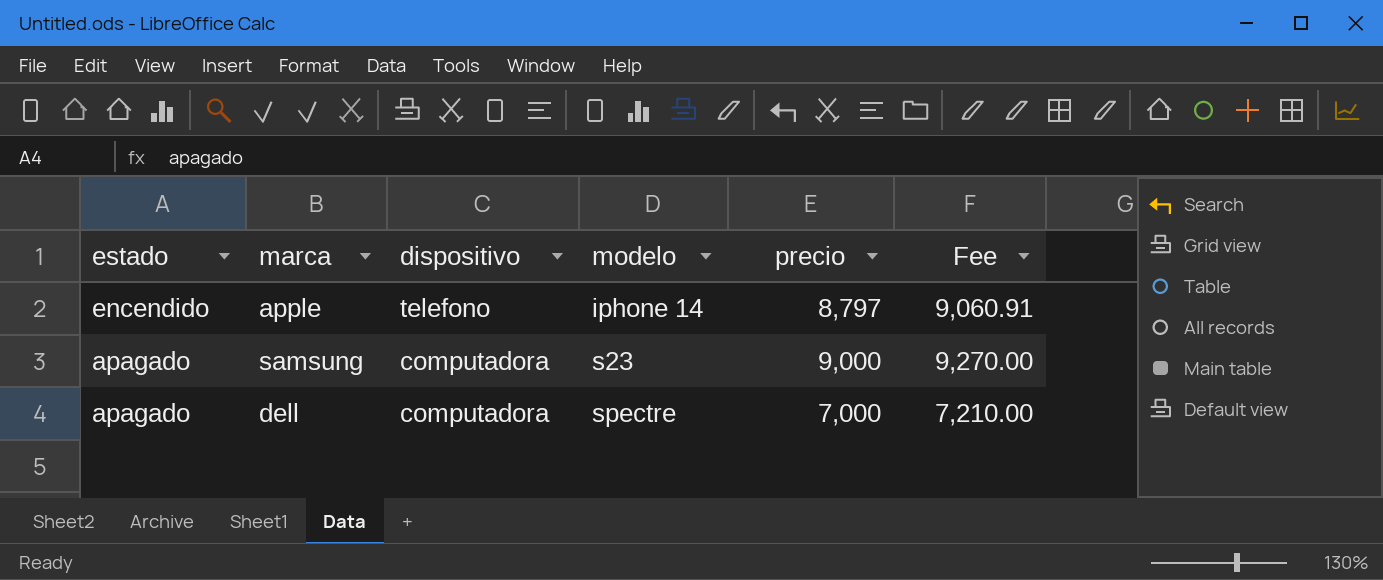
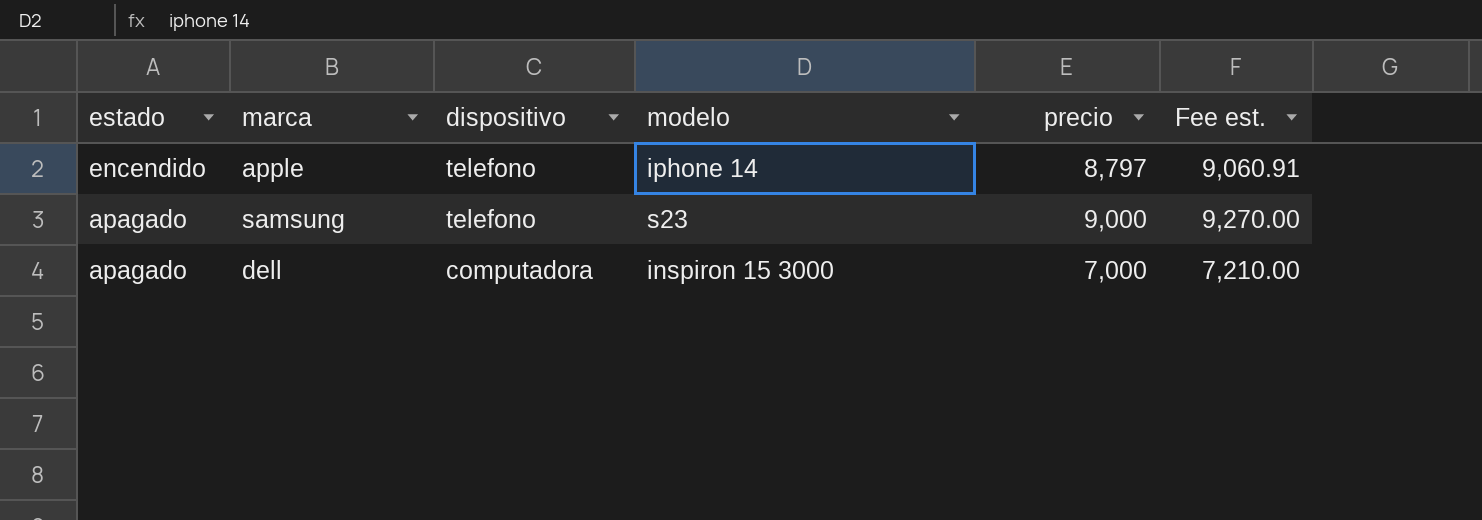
column name: Fee -> Fee est.
samsung | dispositivo: computadora -> telefono
dell | modelo: spectre -> inspiron 15 3000

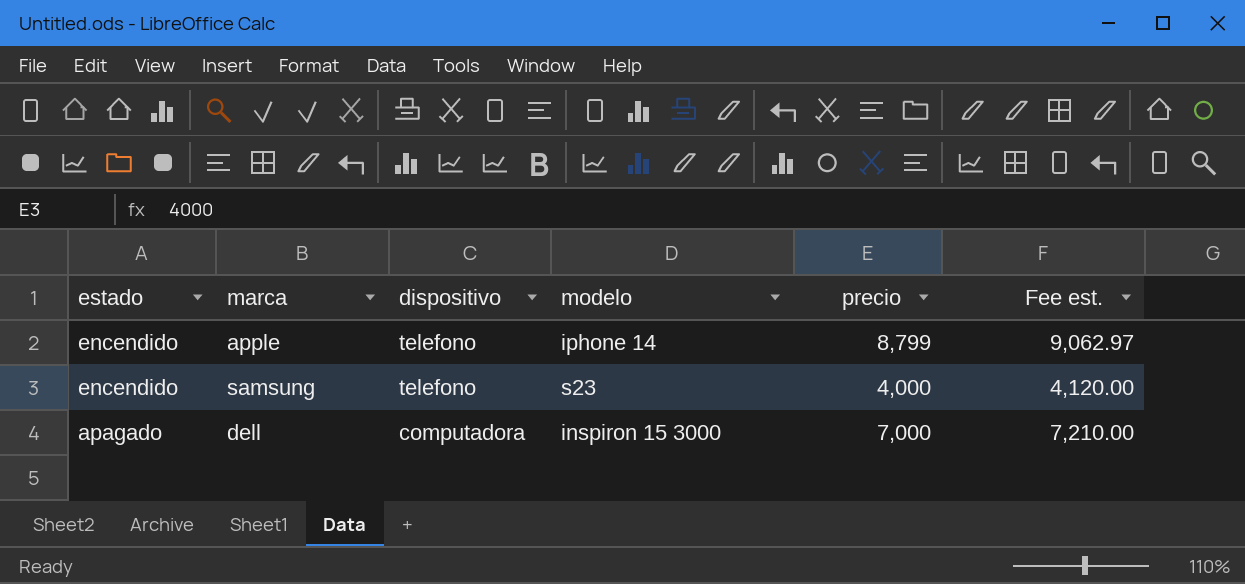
apple | precio: 8,797 -> 8,799
apple | Fee est.: 9,060.91 -> 9,062.97
samsung | estado: apagado -> encendido
samsung | precio: 9,000 -> 4,000
samsung | Fee est.: 9,270.00 -> 4,120.00

